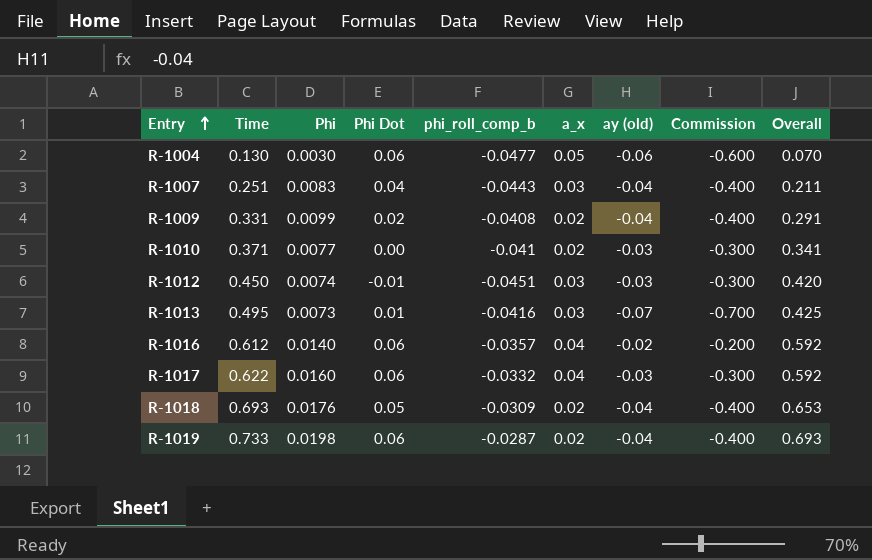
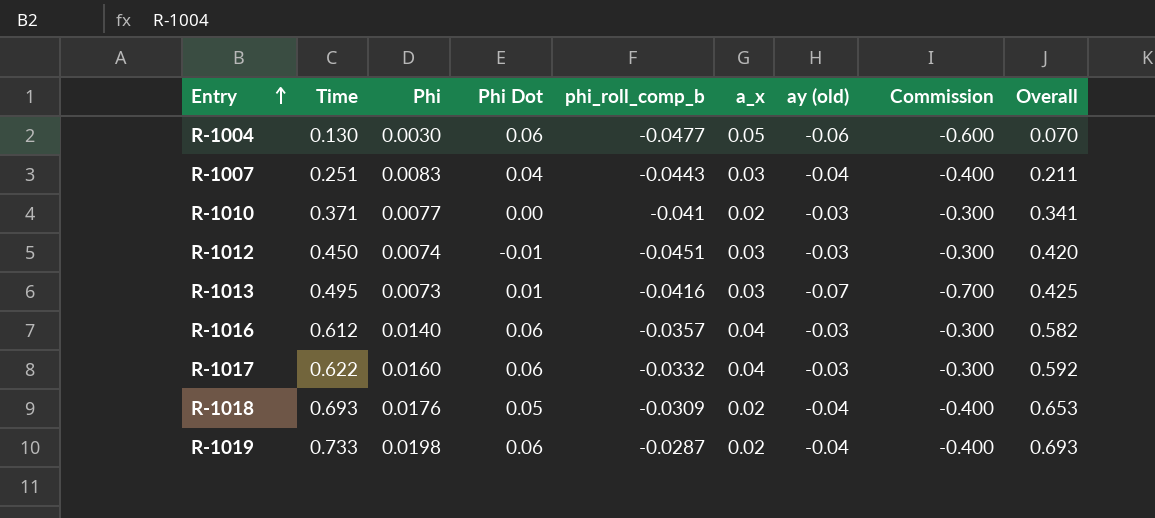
row R-1009: 0.331 | 0.0099 | 0.02 | -0.0408 | 0.02 | -0.04 | -0.400 | 0.291 -> none
R-1016 | ay (old): -0.02 -> -0.03
R-1016 | Commission: -0.200 -> -0.300
R-1016 | Overall: 0.592 -> 0.582

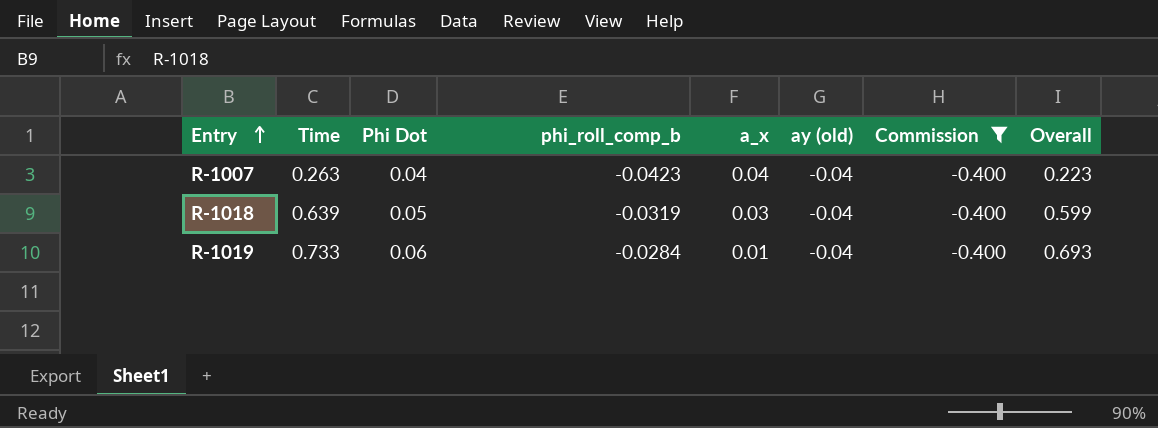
filter: none -> Commission = -0.400
column Phi | position: 3 -> none
R-1007 | Time: 0.251 -> 0.263
R-1007 | phi_roll_comp_b: -0.0443 -> -0.0423
R-1007 | a_x: 0.03 -> 0.04
R-1007 | Overall: 0.211 -> 0.223
R-1018 | Time: 0.693 -> 0.639
R-1018 | phi_roll_comp_b: -0.0309 -> -0.0319
R-1018 | a_x: 0.02 -> 0.03
R-1018 | Overall: 0.653 -> 0.599
R-1019 | phi_roll_comp_b: -0.0287 -> -0.0284
R-1019 | a_x: 0.02 -> 0.01

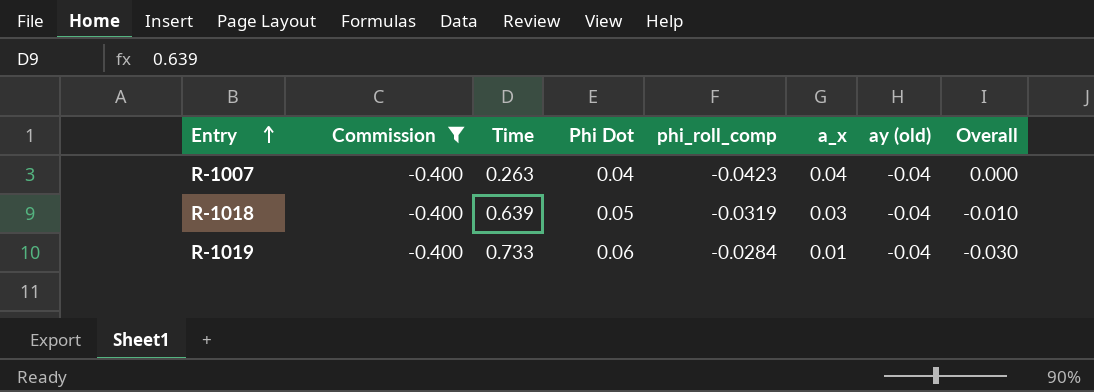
column Commission | position: 7 -> 2
column name: phi_roll_comp_b -> phi_roll_comp
column Overall | formula: [Time] + [ay (old)] -> [a_x] + [ay (old)]

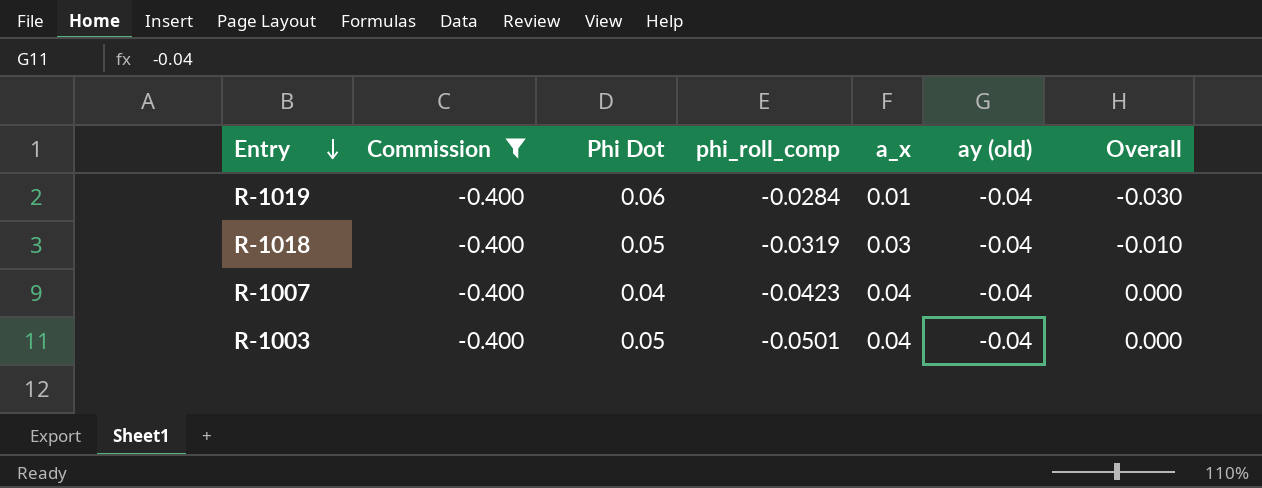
row order: Entry ascending -> Entry descending
column Time | position: 3 -> none
row R-1003: none -> -0.400 | 0.05 | -0.0501 | 0.04 | -0.04 | 0.000

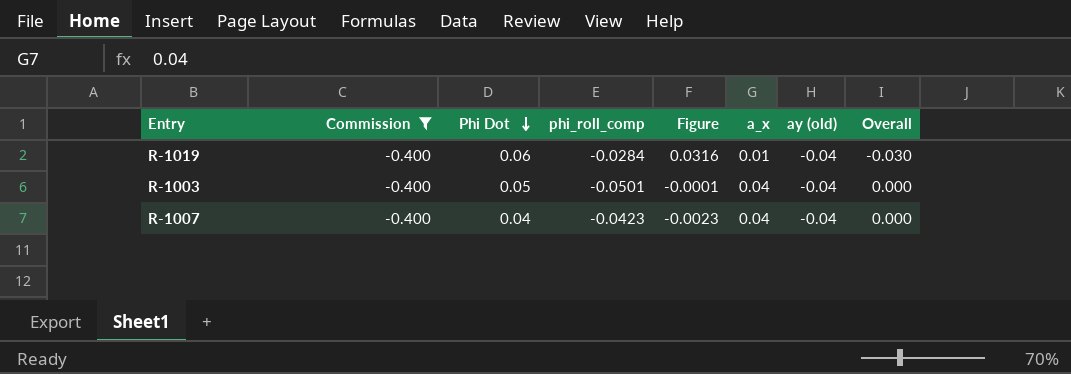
row order: Entry descending -> Phi Dot descending
column Figure | formula: none -> [Phi Dot] + [phi_roll_comp]
row R-1018: -0.400 | 0.05 | -0.0319 | 0.03 | -0.04 | -0.010 -> none

